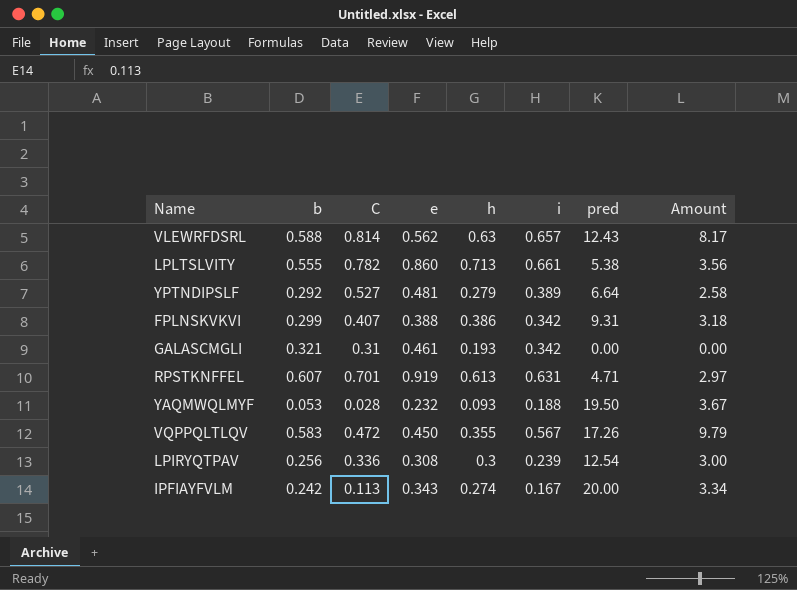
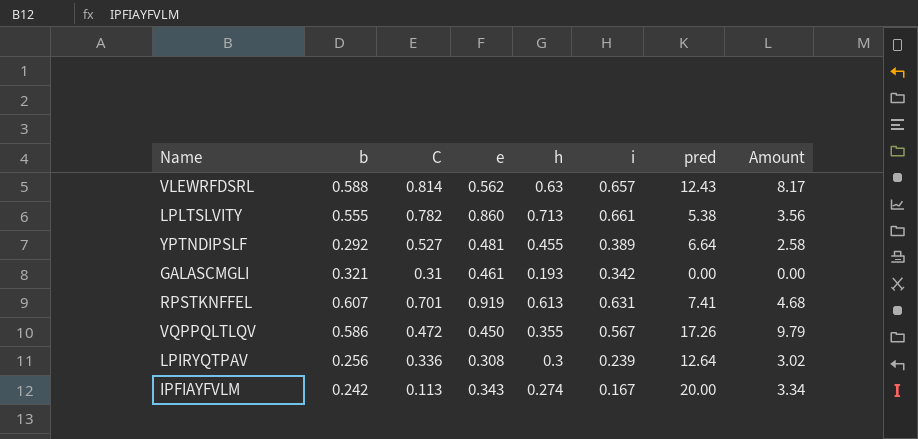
row FPLNSKVKVI: 0.299 | 0.407 | 0.388 | 0.386 | 0.342 | 9.31 | 3.18 -> none
row YAQMWQLMYF: 0.053 | 0.028 | 0.232 | 0.093 | 0.188 | 19.50 | 3.67 -> none
YPTNDIPSLF | h: 0.279 -> 0.455
RPSTKNFFEL | pred: 4.71 -> 7.41
RPSTKNFFEL | Amount: 2.97 -> 4.68
VQPPQLTLQV | b: 0.583 -> 0.586
LPIRYQTPAV | pred: 12.54 -> 12.64
LPIRYQTPAV | Amount: 3.00 -> 3.02

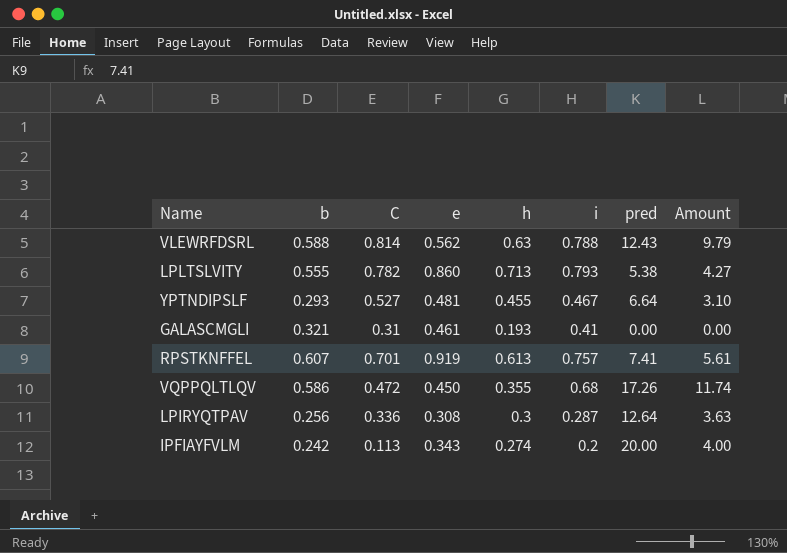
VLEWRFDSRL | i: 0.657 -> 0.788
VLEWRFDSRL | Amount: 8.17 -> 9.79
LPLTSLVITY | i: 0.661 -> 0.793
LPLTSLVITY | Amount: 3.56 -> 4.27
YPTNDIPSLF | b: 0.292 -> 0.293
YPTNDIPSLF | i: 0.389 -> 0.467
YPTNDIPSLF | Amount: 2.58 -> 3.10
GALASCMGLI | i: 0.342 -> 0.41
RPSTKNFFEL | i: 0.631 -> 0.757
RPSTKNFFEL | Amount: 4.68 -> 5.61
VQPPQLTLQV | i: 0.567 -> 0.68
VQPPQLTLQV | Amount: 9.79 -> 11.74
LPIRYQTPAV | i: 0.239 -> 0.287
LPIRYQTPAV | Amount: 3.02 -> 3.63
IPFIAYFVLM | i: 0.167 -> 0.2
IPFIAYFVLM | Amount: 3.34 -> 4.00

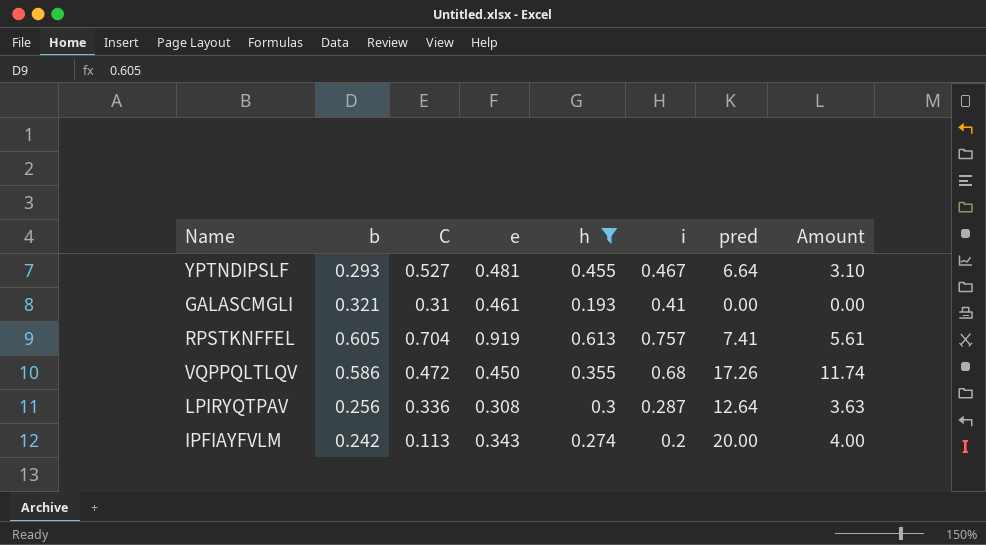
filter: none -> h <= 0.613
RPSTKNFFEL | b: 0.607 -> 0.605
RPSTKNFFEL | C: 0.701 -> 0.704

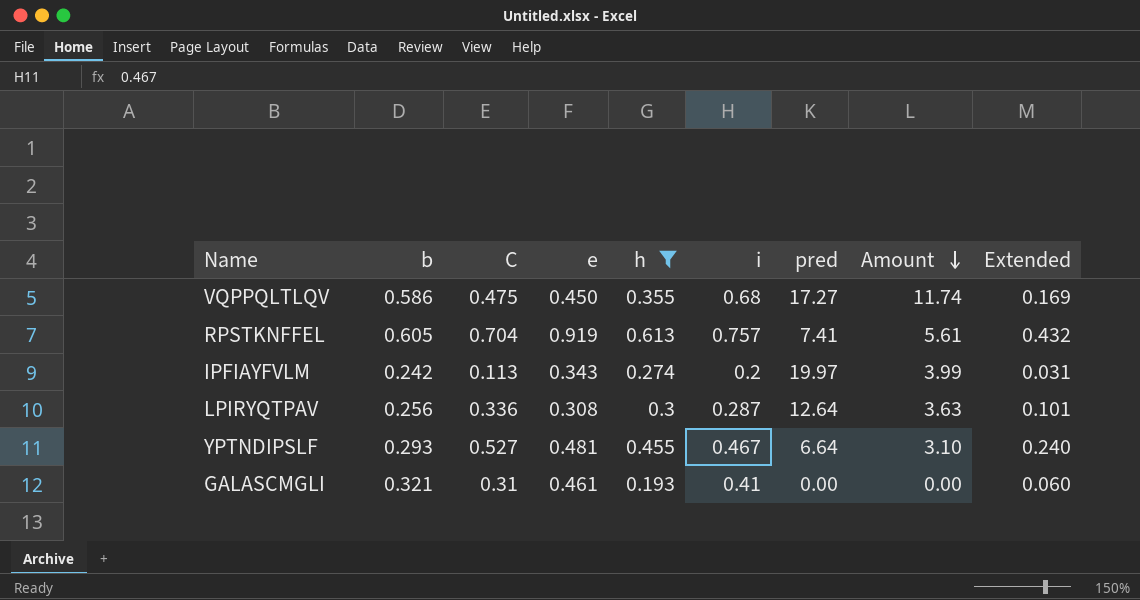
row order: none -> Amount descending
column Extended | formula: none -> [C] * [h]
VQPPQLTLQV | C: 0.472 -> 0.475
VQPPQLTLQV | pred: 17.26 -> 17.27
IPFIAYFVLM | pred: 20.00 -> 19.97
IPFIAYFVLM | Amount: 4.00 -> 3.99

